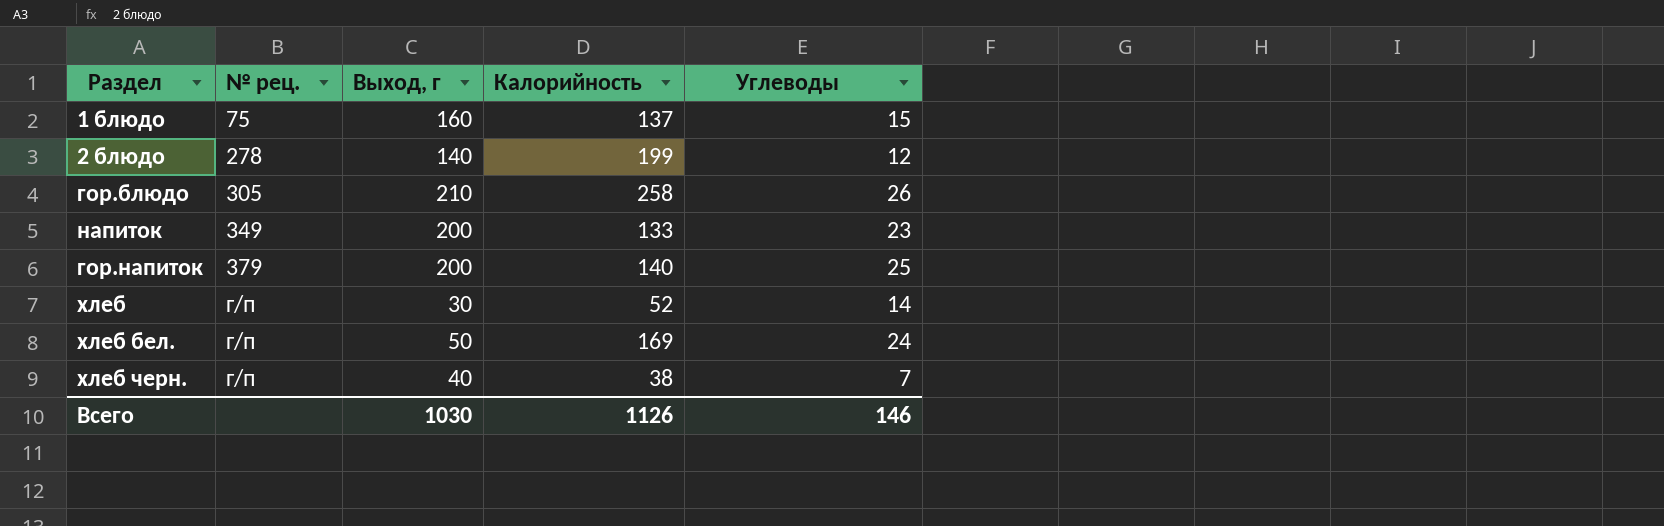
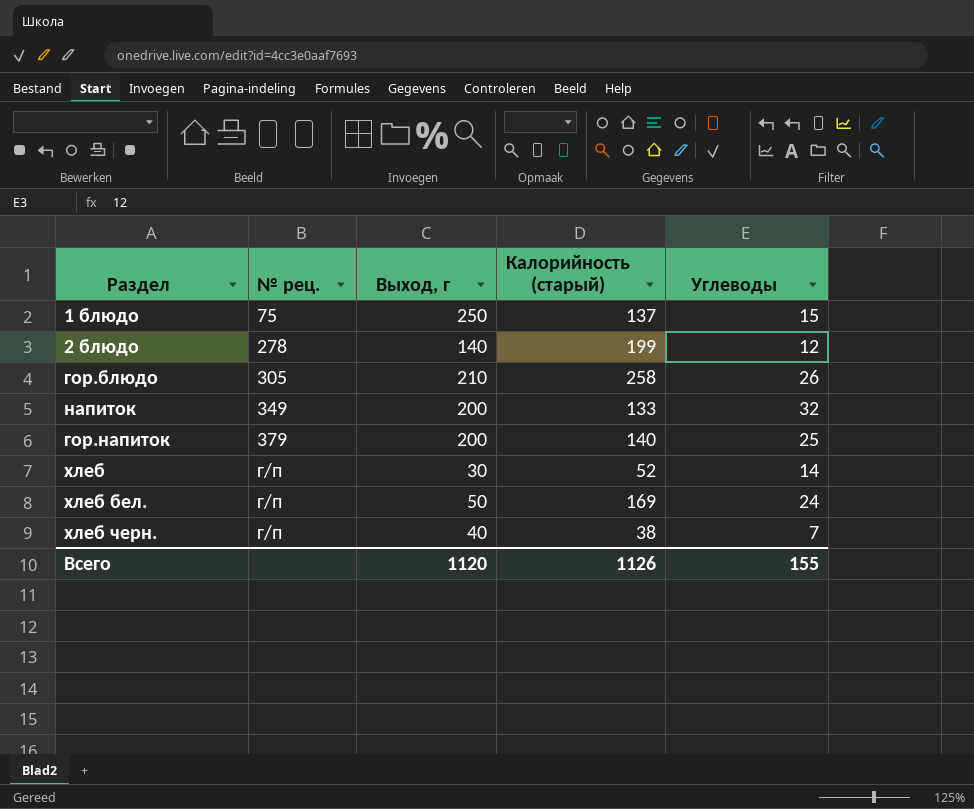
column name: Калорийность -> Калорийность (старый)
1 блюдо | Выход, г: 160 -> 250
напиток | Углеводы: 23 -> 32
Всего | Выход, г: 1030 -> 1120
Всего | Углеводы: 146 -> 155

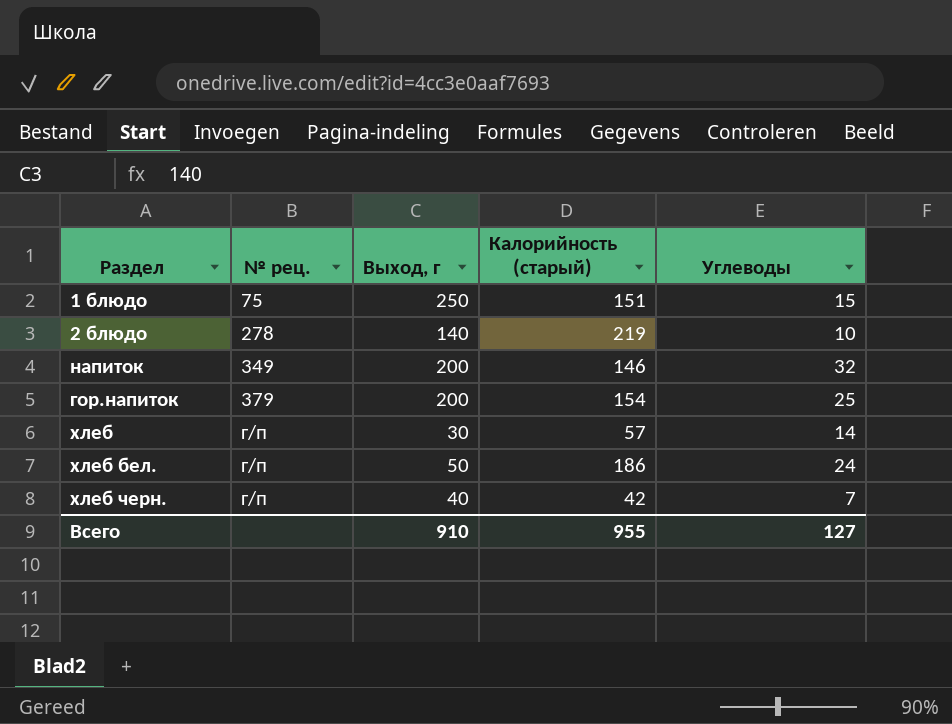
row гор.блюдо: 305 | 210 | 258 | 26 -> none
1 блюдо | Калорийность (старый): 137 -> 151
2 блюдо | Калорийность (старый): 199 -> 219
2 блюдо | Углеводы: 12 -> 10
напиток | Калорийность (старый): 133 -> 146
гор.напиток | Калорийность (старый): 140 -> 154
хлеб | Калорийность (старый): 52 -> 57
хлеб бел. | Калорийность (старый): 169 -> 186
хлеб черн. | Калорийность (старый): 38 -> 42
Всего | Выход, г: 1120 -> 910
Всего | Калорийность (старый): 1126 -> 955
Всего | Углеводы: 155 -> 127

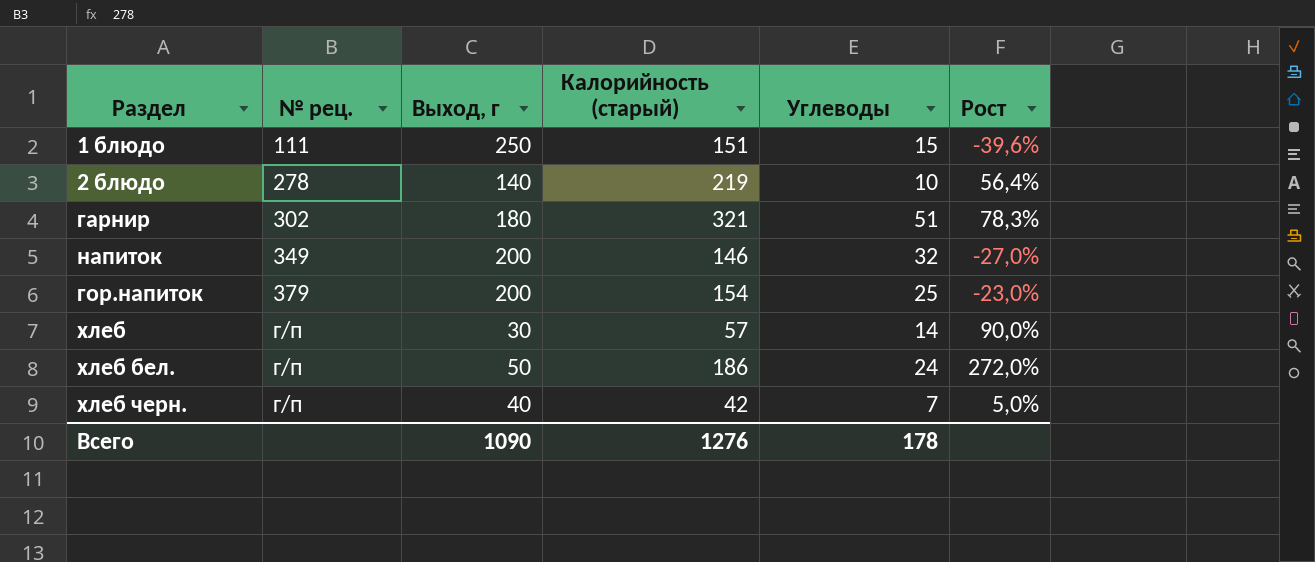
column Рост | formula: none -> ([Калорийность (старый)] - [Выход, г]) / [Выход, г]
1 блюдо | № рец.: 75 -> 111
row гарнир: none -> 302 | 180 | 321 | 51 | 78,3%
Всего | Выход, г: 910 -> 1090
Всего | Калорийность (старый): 955 -> 1276
Всего | Углеводы: 127 -> 178

